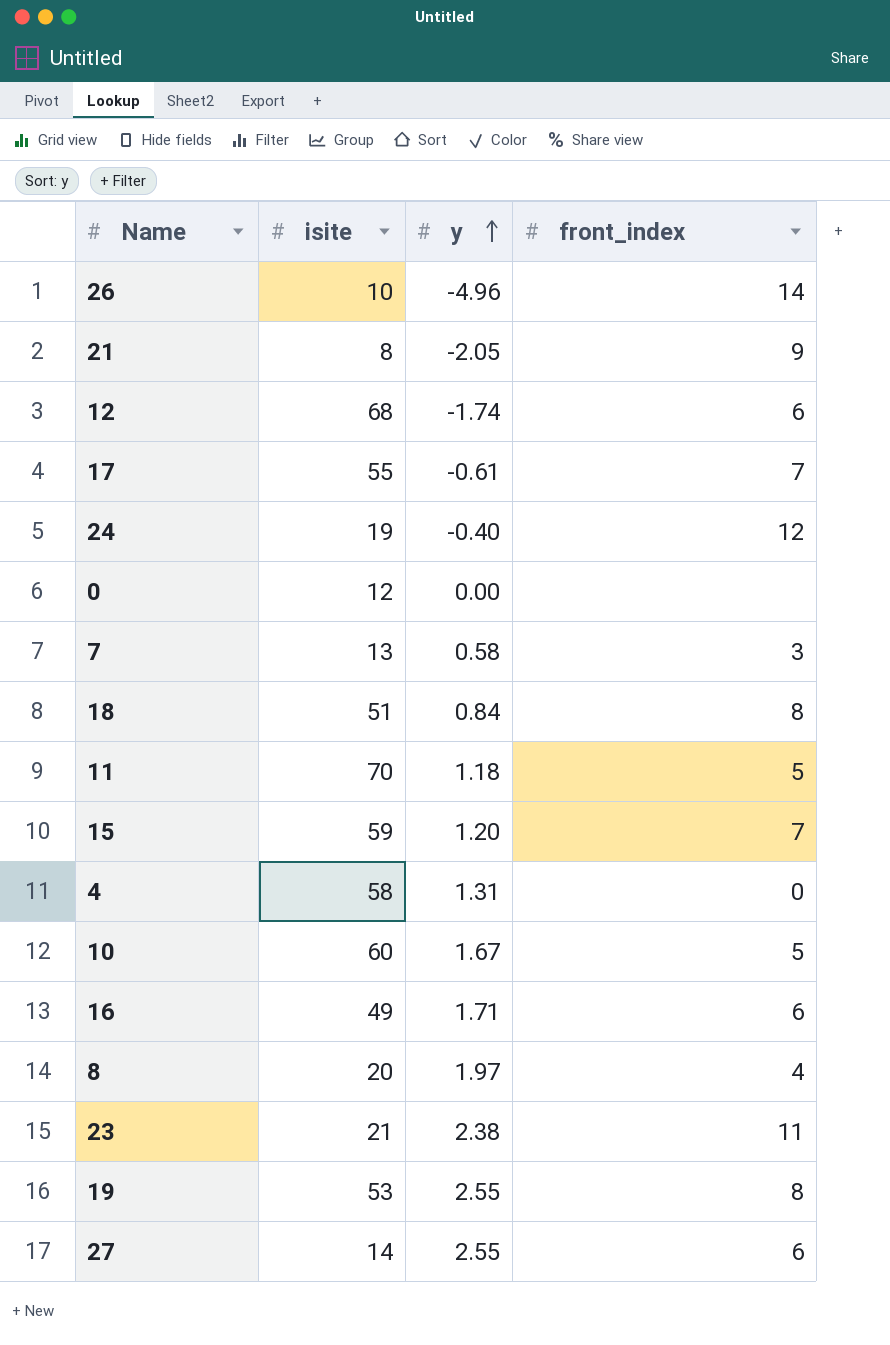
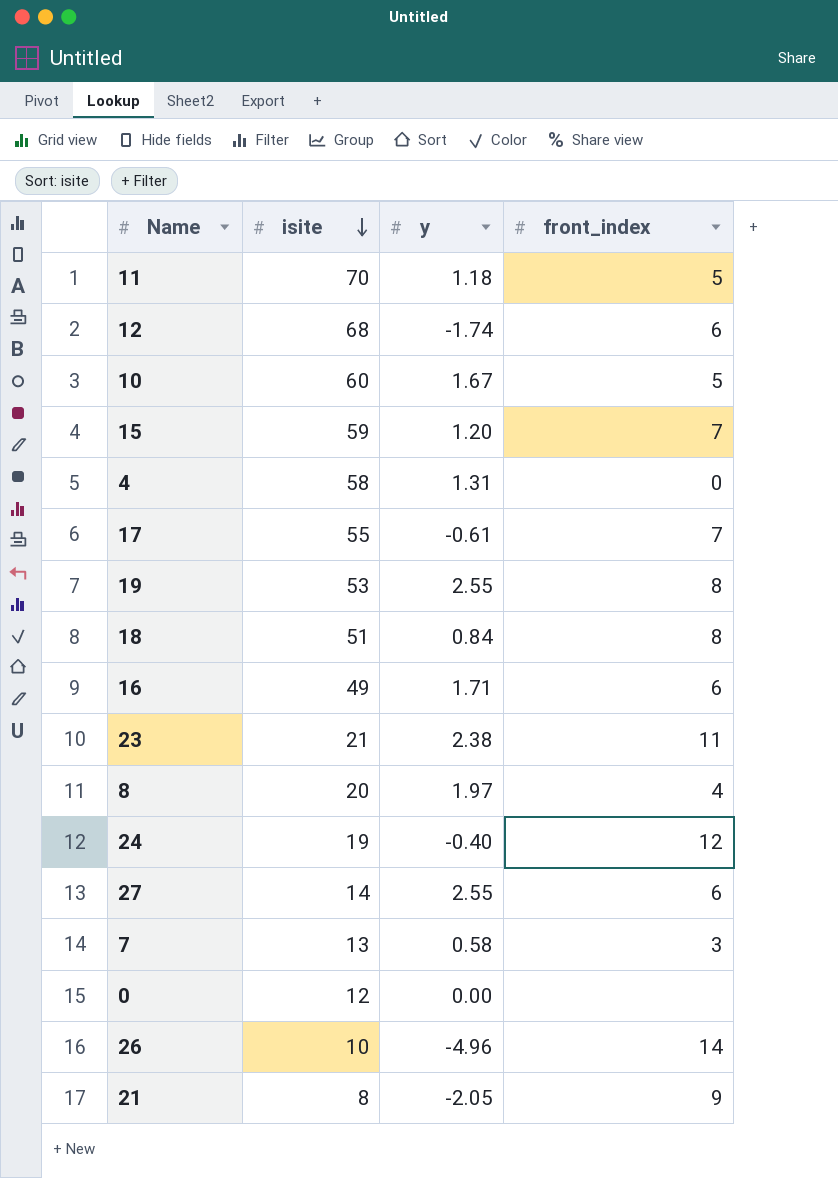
row order: y ascending -> isite descending

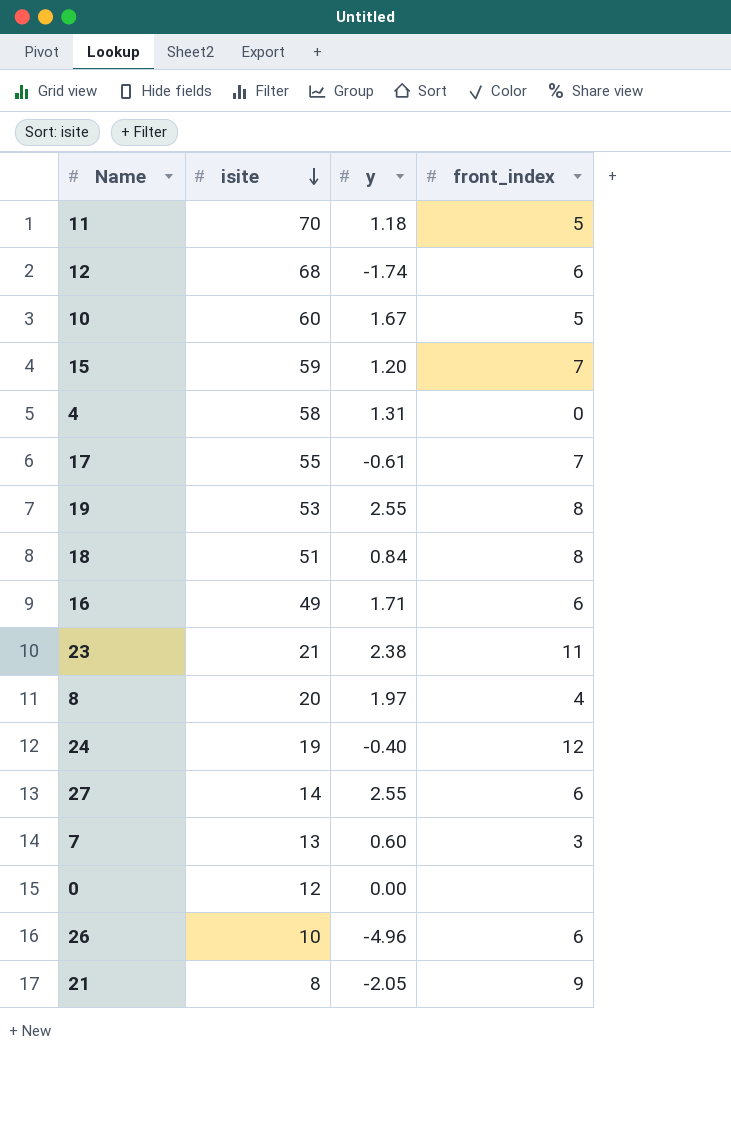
7 | y: 0.58 -> 0.60
26 | front_index: 14 -> 6

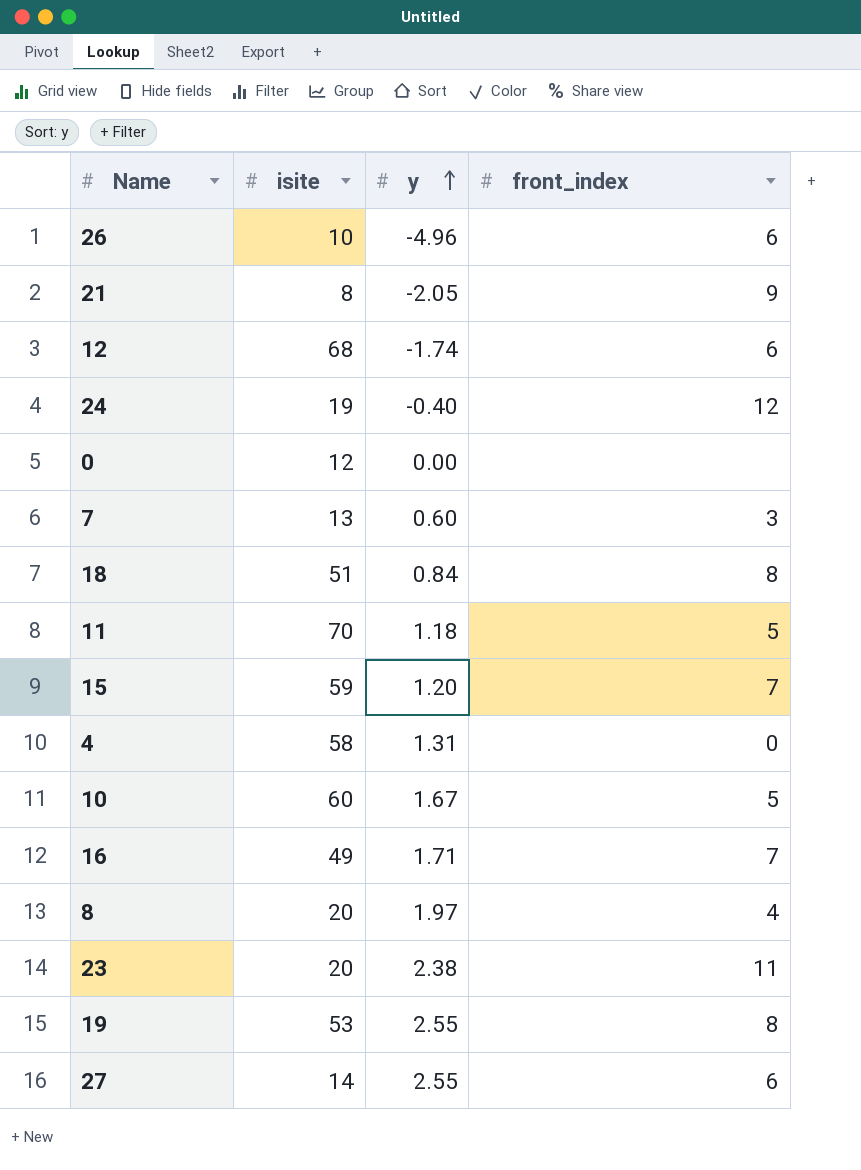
row order: isite descending -> y ascending
row 17: 55 | -0.61 | 7 -> none
16 | front_index: 6 -> 7
23 | isite: 21 -> 20

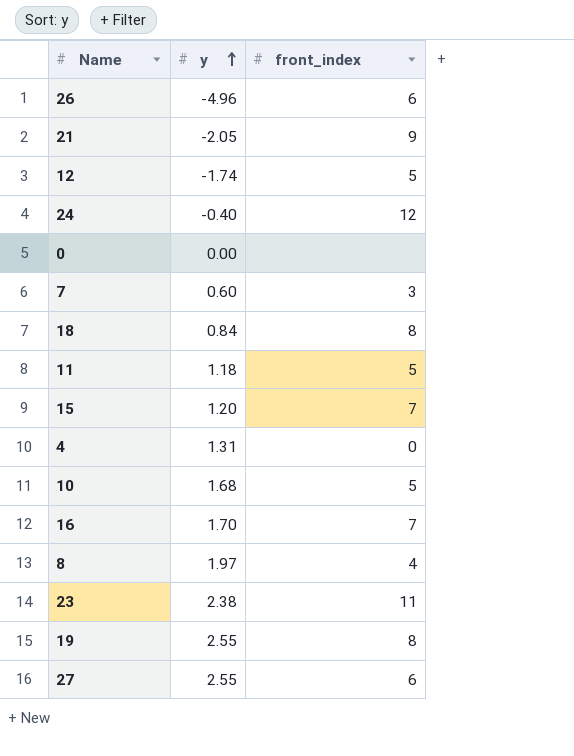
column isite | position: 2 -> none
12 | front_index: 6 -> 5
10 | y: 1.67 -> 1.68
16 | y: 1.71 -> 1.70

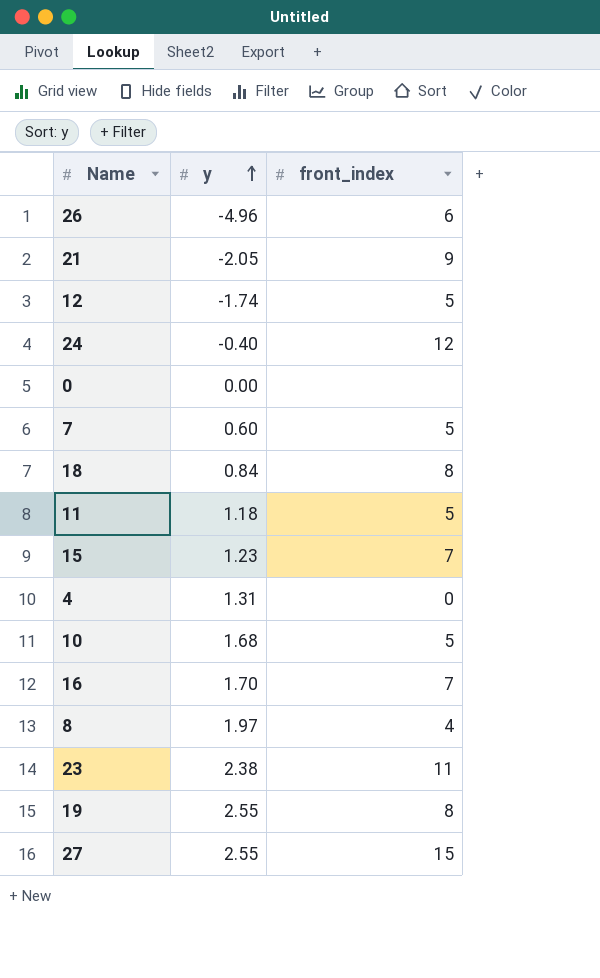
7 | front_index: 3 -> 5
15 | y: 1.20 -> 1.23
27 | front_index: 6 -> 15

